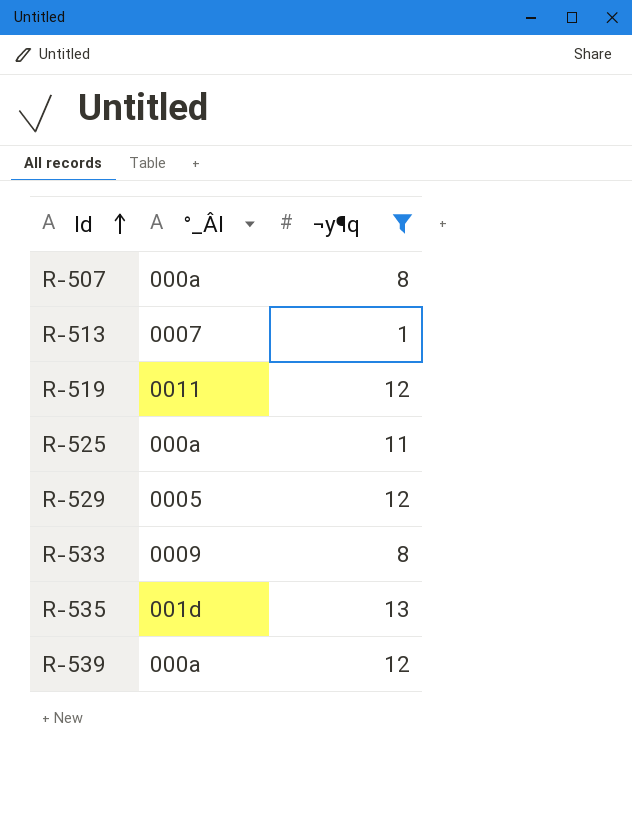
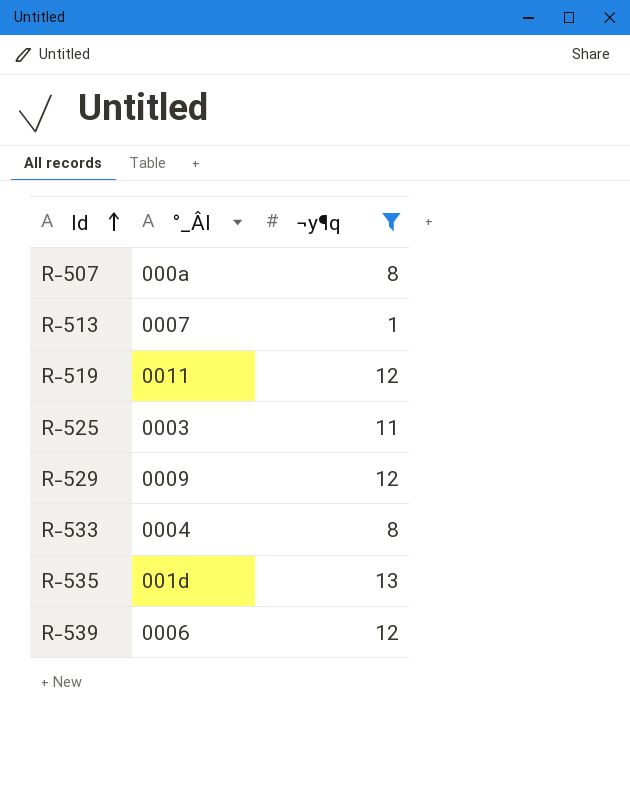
R-525 | °_ÂI: 000a -> 0003
R-529 | °_ÂI: 0005 -> 0009
R-533 | °_ÂI: 0009 -> 0004
R-539 | °_ÂI: 000a -> 0006

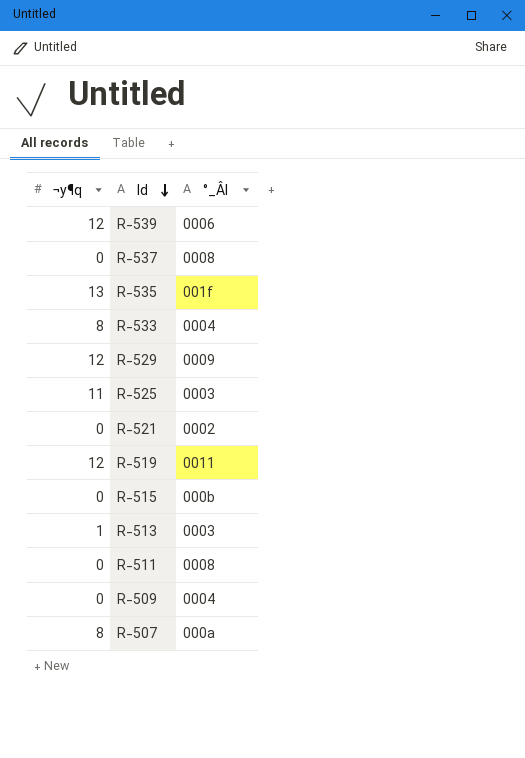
filter: ¬y¶q != 0 -> none
row order: Id ascending -> Id descending
column ¬y¶q | position: 3 -> 1
R-535 | °_ÂI: 001d -> 001f
R-513 | °_ÂI: 0007 -> 0003

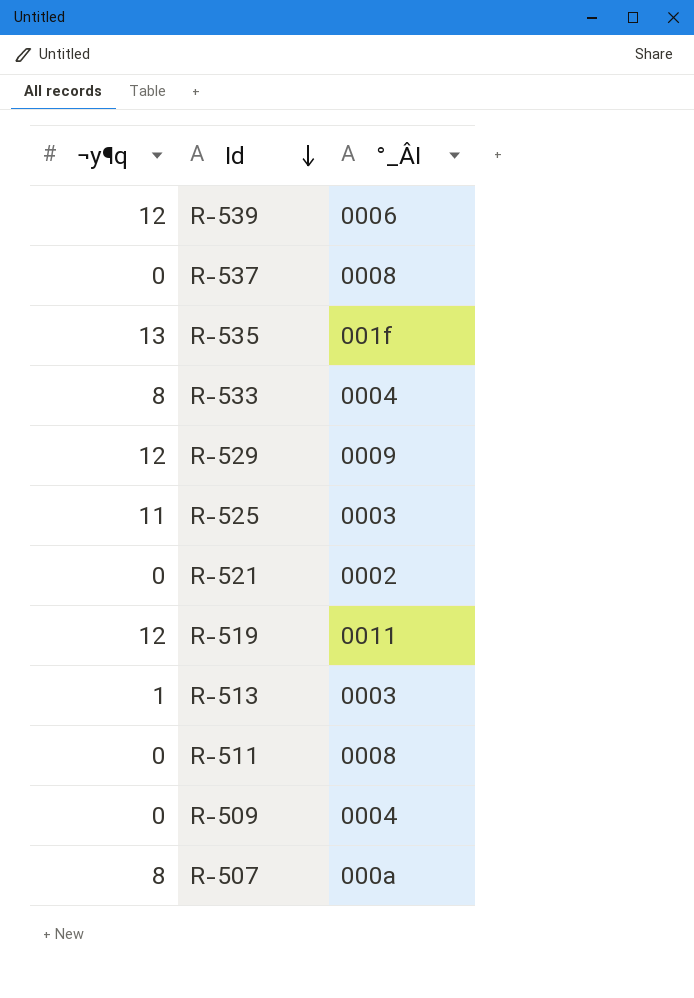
row R-515: 0 | 000b -> none

